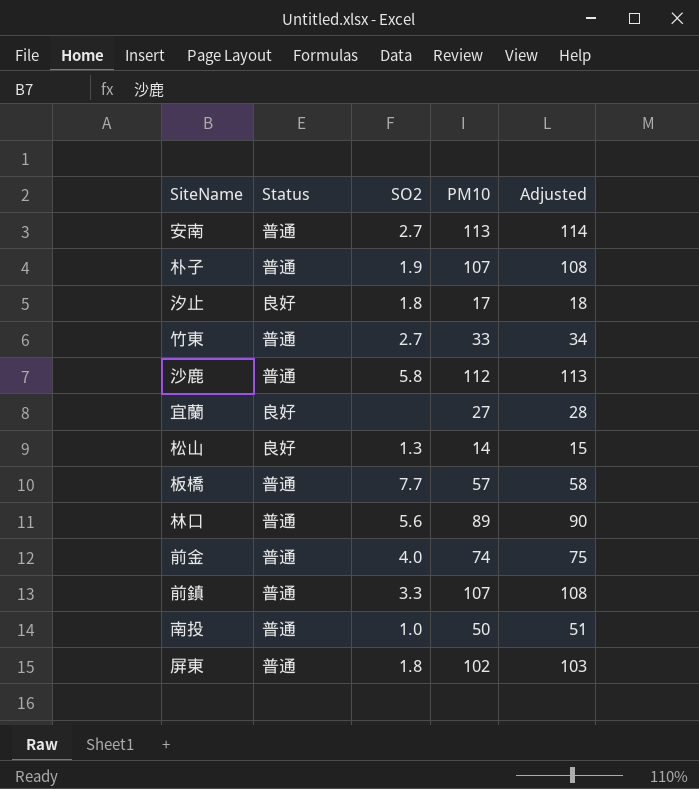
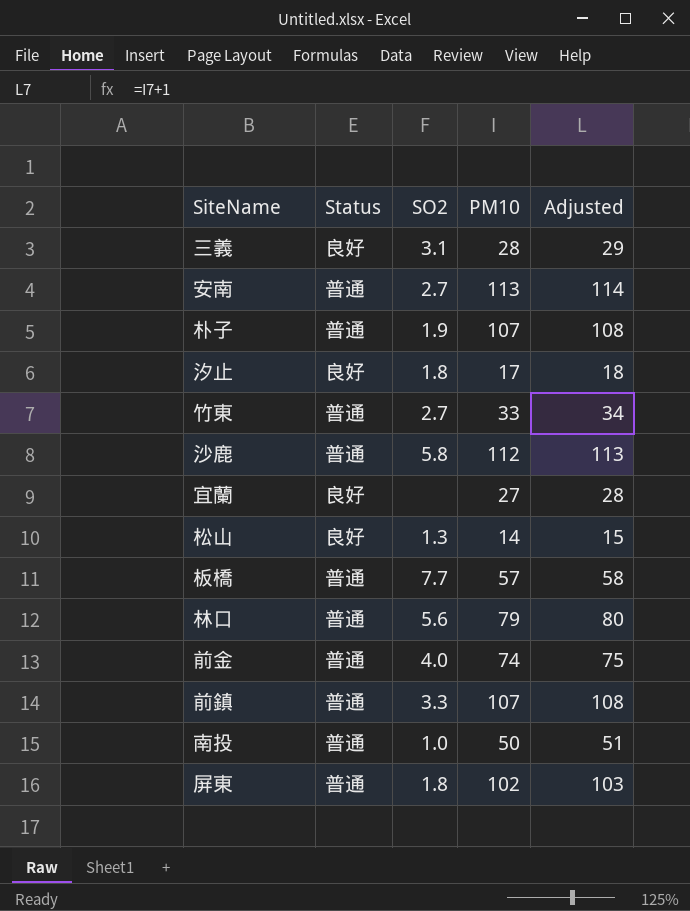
row 三義: none -> 良好 | 3.1 | 28 | 29
林口 | PM10: 89 -> 79
林口 | Adjusted: 90 -> 80

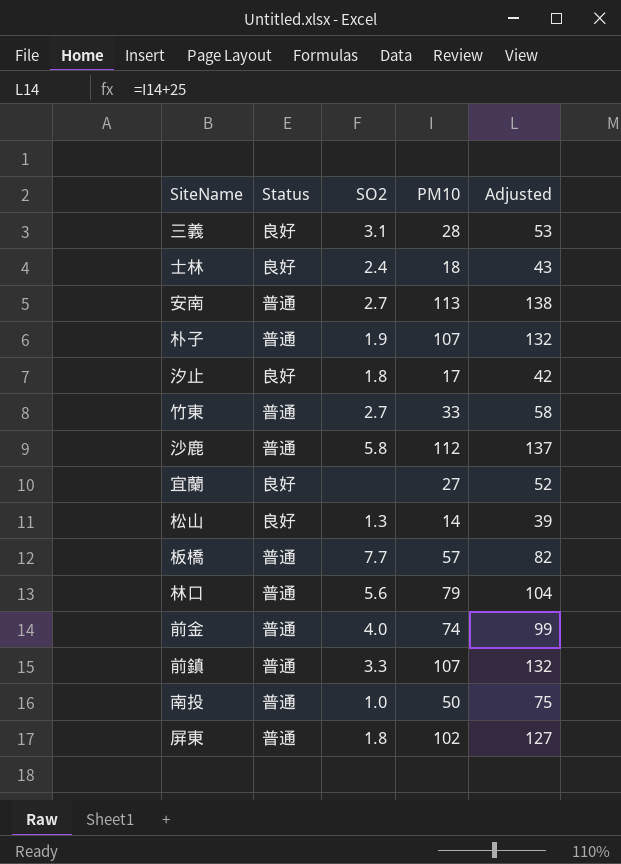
column Adjusted | formula: [PM10] + 1 -> [PM10] + 25
row 士林: none -> 良好 | 2.4 | 18 | 43

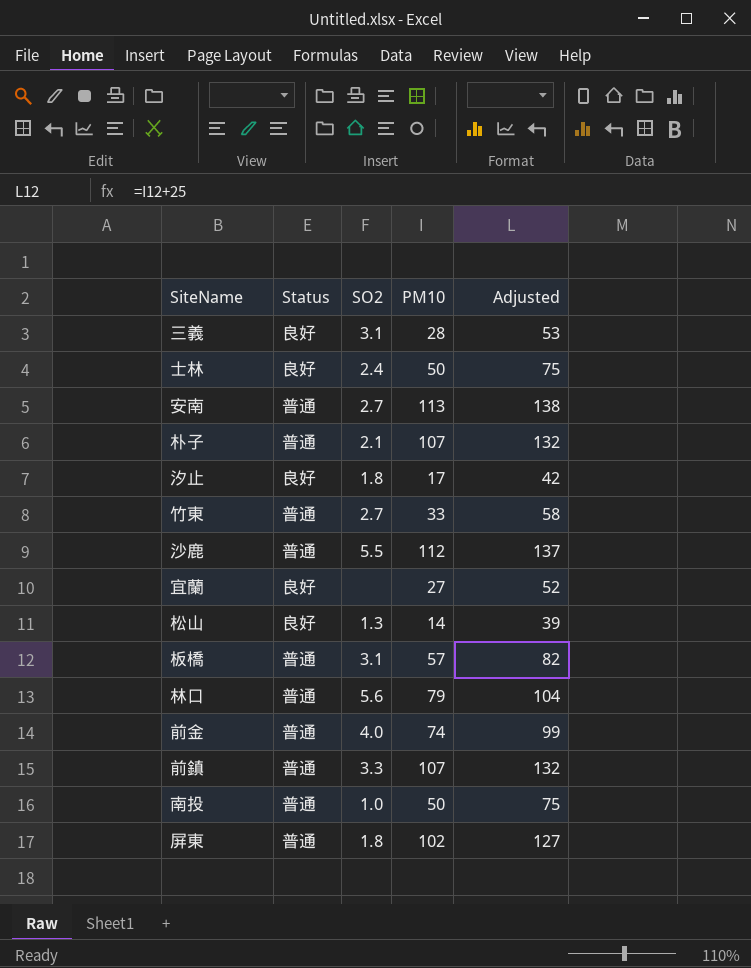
士林 | PM10: 18 -> 50
士林 | Adjusted: 43 -> 75
朴子 | SO2: 1.9 -> 2.1
沙鹿 | SO2: 5.8 -> 5.5
板橋 | SO2: 7.7 -> 3.1

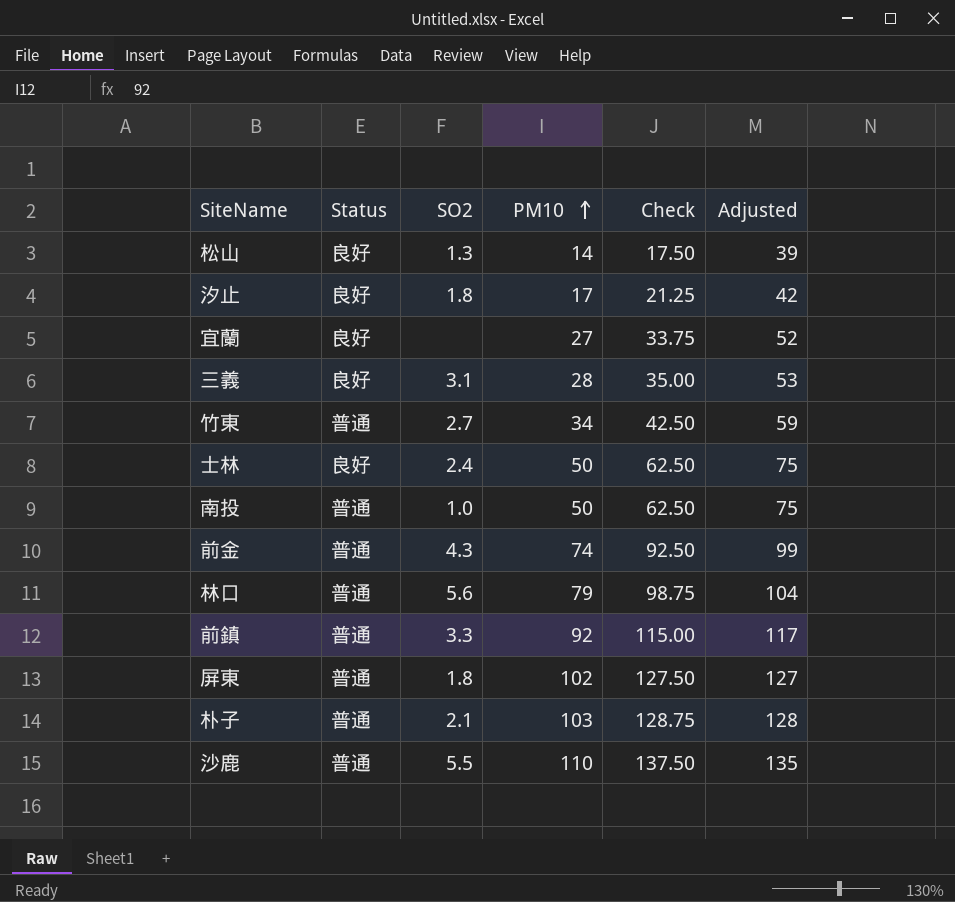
row order: none -> PM10 ascending
column Check | formula: none -> [PM10] * 1.25
row 安南: 普通 | 2.7 | 113 | 138 -> none
row 板橋: 普通 | 3.1 | 57 | 82 -> none
竹東 | PM10: 33 -> 34
竹東 | Adjusted: 58 -> 59
前金 | SO2: 4.0 -> 4.3
前鎮 | PM10: 107 -> 92
前鎮 | Adjusted: 132 -> 117
朴子 | PM10: 107 -> 103
朴子 | Adjusted: 132 -> 128
沙鹿 | PM10: 112 -> 110
沙鹿 | Adjusted: 137 -> 135

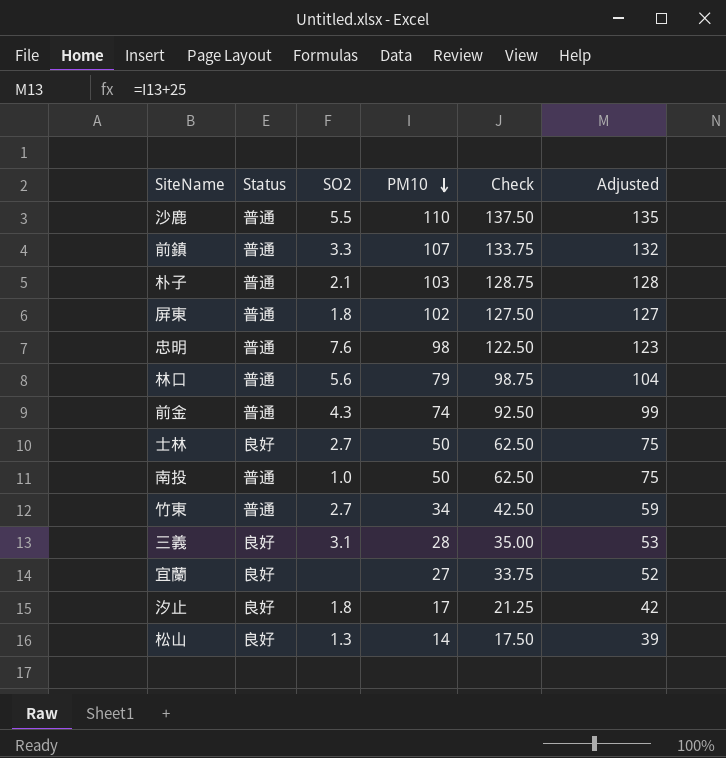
row order: PM10 ascending -> PM10 descending
前鎮 | PM10: 92 -> 107
前鎮 | Check: 115.00 -> 133.75
前鎮 | Adjusted: 117 -> 132
row 忠明: none -> 普通 | 7.6 | 98 | 122.50 | 123
士林 | SO2: 2.4 -> 2.7

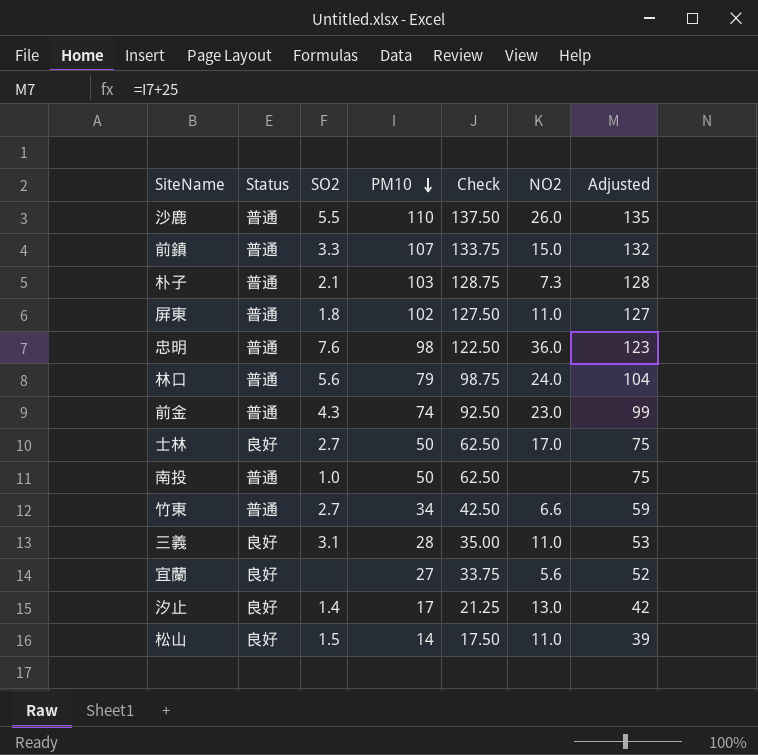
column NO2 | position: none -> 6
汐止 | SO2: 1.8 -> 1.4
松山 | SO2: 1.3 -> 1.5

